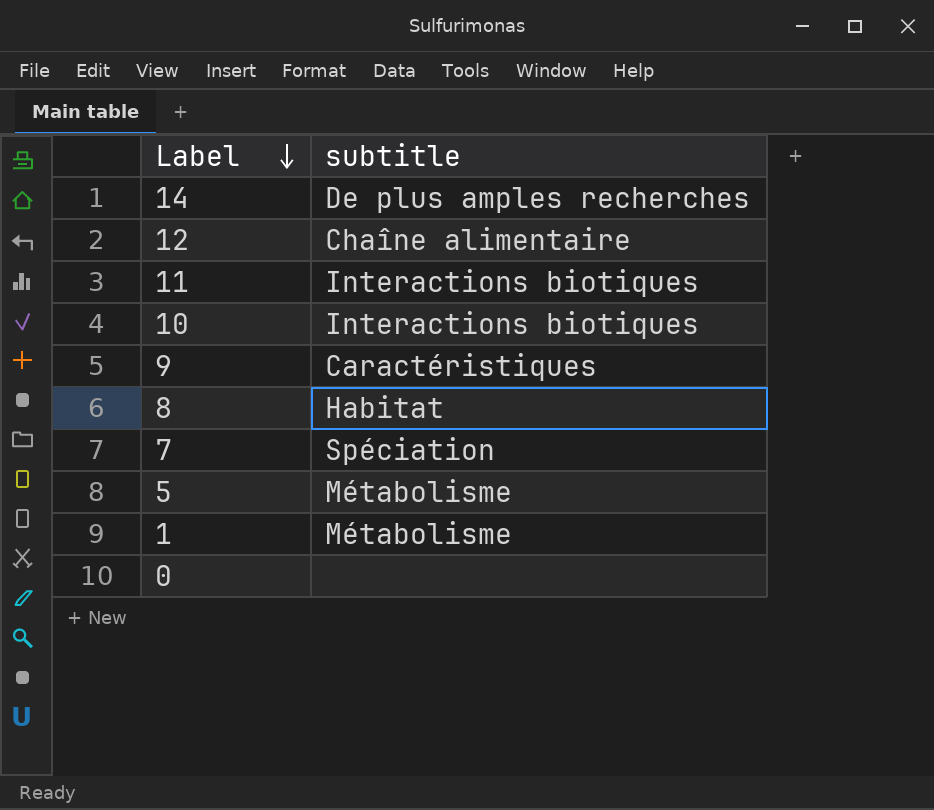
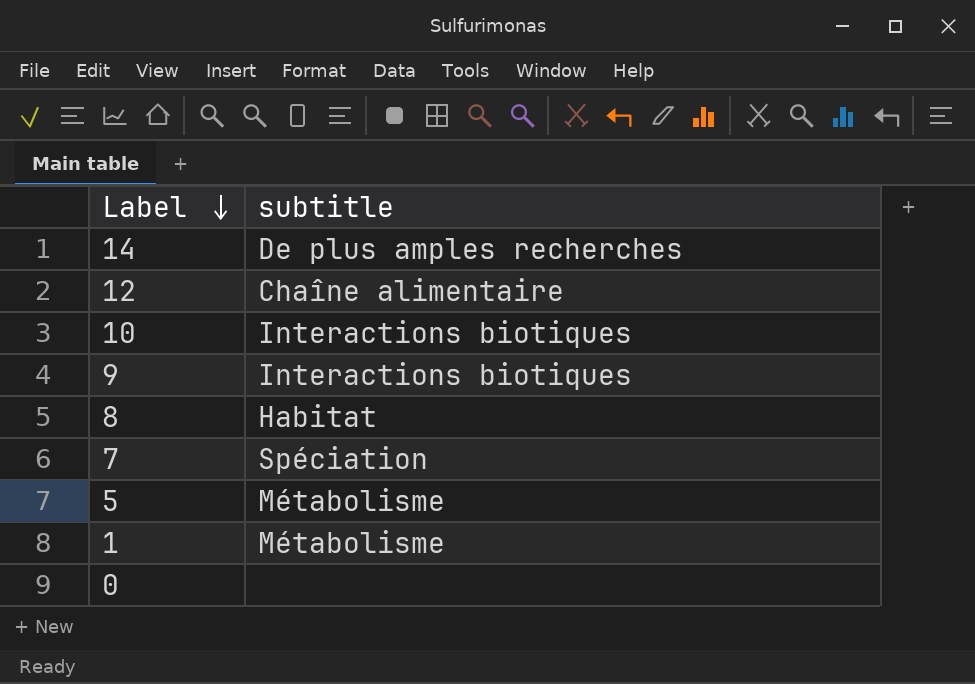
row 11: Interactions biotiques -> none
9 | subtitle: Caractéristiques -> Interactions biotiques

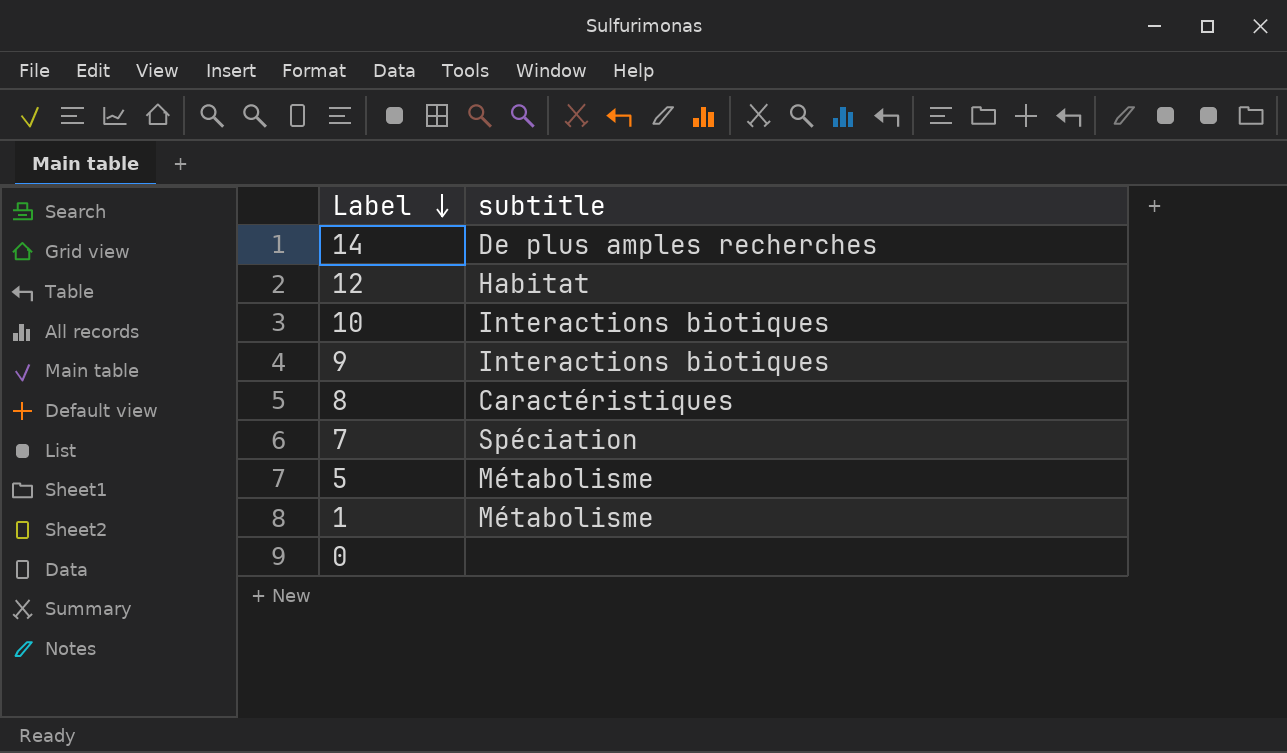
12 | subtitle: Chaîne alimentaire -> Habitat
8 | subtitle: Habitat -> Caractéristiques

